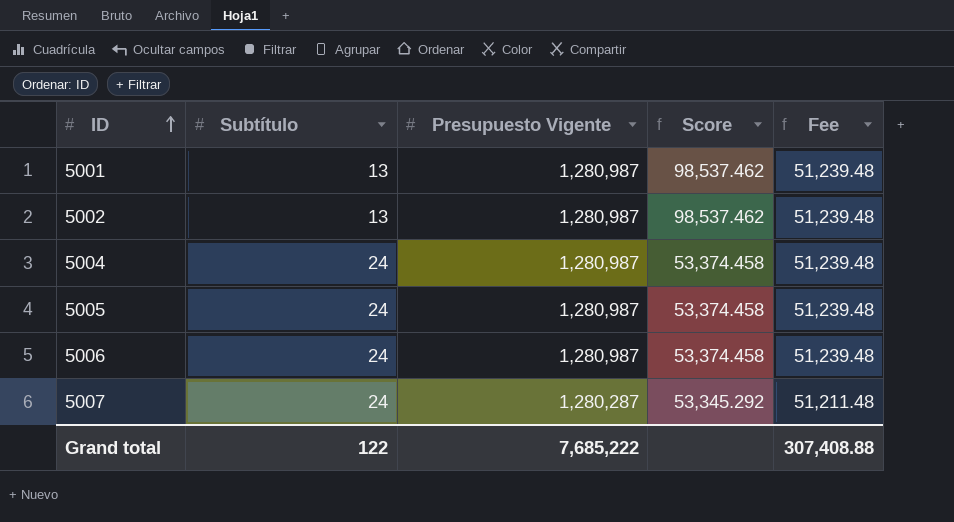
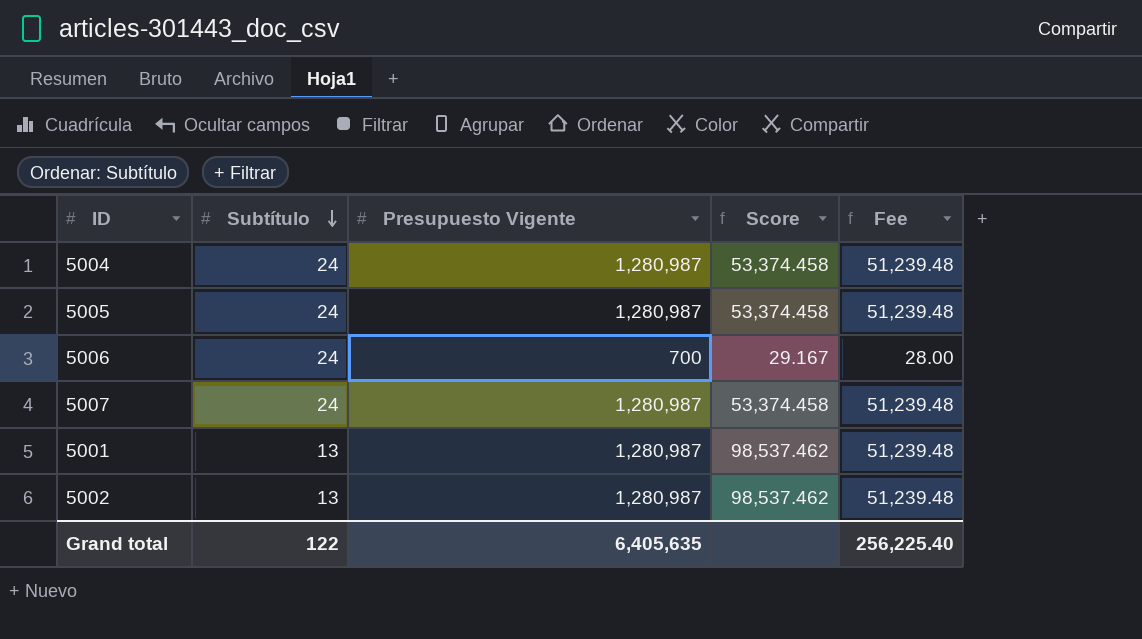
row order: ID ascending -> Subtítulo descending
5006 | Presupuesto Vigente: 1,280,987 -> 700
5006 | Score: 53,374.458 -> 29.167
5006 | Fee: 51,239.48 -> 28.00
5007 | Presupuesto Vigente: 1,280,287 -> 1,280,987
5007 | Score: 53,345.292 -> 53,374.458
5007 | Fee: 51,211.48 -> 51,239.48
Grand total | Presupuesto Vigente: 7,685,222 -> 6,405,635
Grand total | Fee: 307,408.88 -> 256,225.40

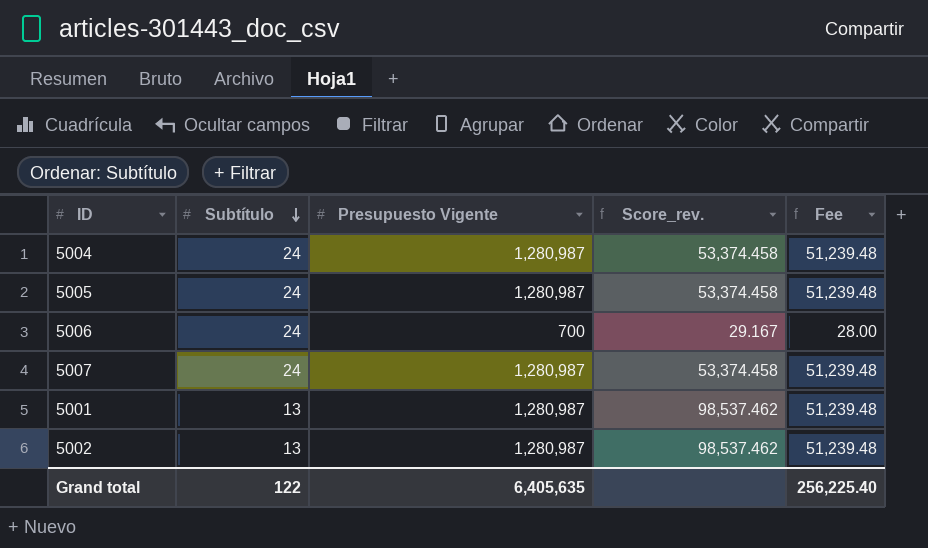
column name: Score -> Score_rev.

